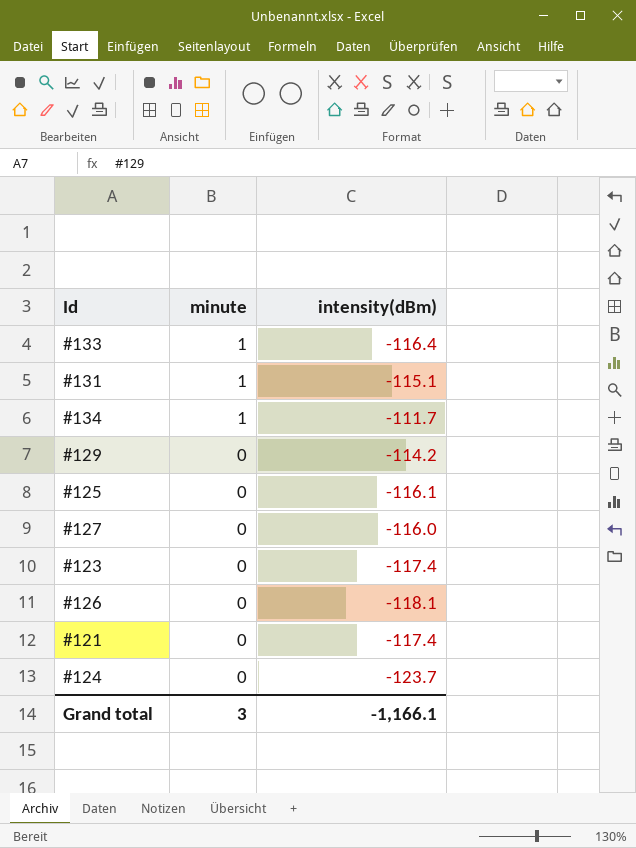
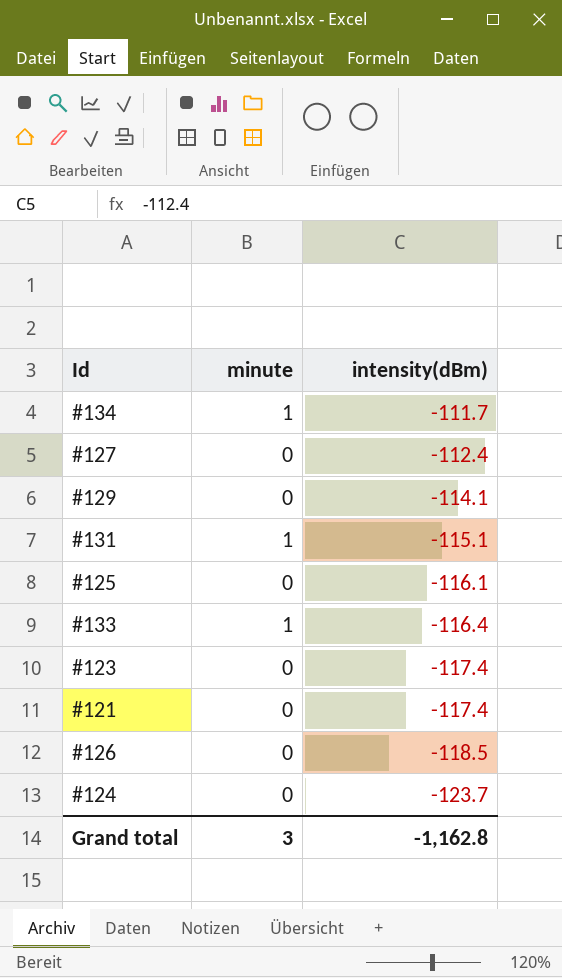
row order: minute descending -> intensity(dBm) descending
#127 | intensity(dBm): -116.0 -> -112.4
#129 | intensity(dBm): -114.2 -> -114.1
#126 | intensity(dBm): -118.1 -> -118.5
Grand total | intensity(dBm): -1,166.1 -> -1,162.8

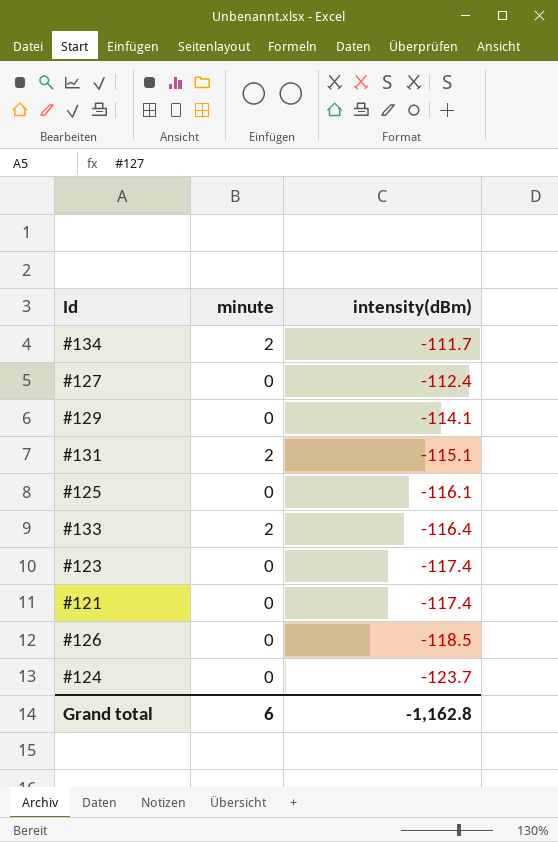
#134 | minute: 1 -> 2
#131 | minute: 1 -> 2
#133 | minute: 1 -> 2
Grand total | minute: 3 -> 6

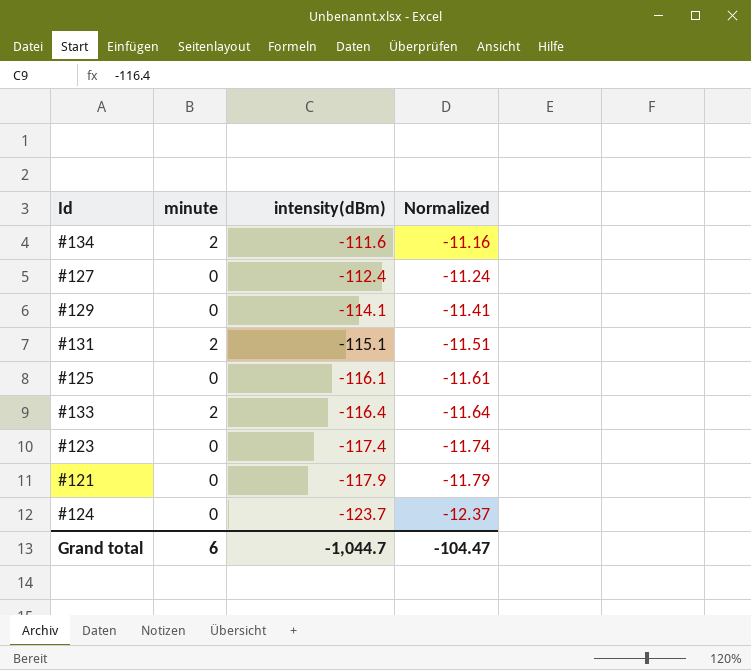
column Normalized | formula: none -> [intensity(dBm)] * 0.1
row #126: 0 | -118.5 -> none
#134 | intensity(dBm): -111.7 -> -111.6
#121 | intensity(dBm): -117.4 -> -117.9
Grand total | intensity(dBm): -1,162.8 -> -1,044.7

